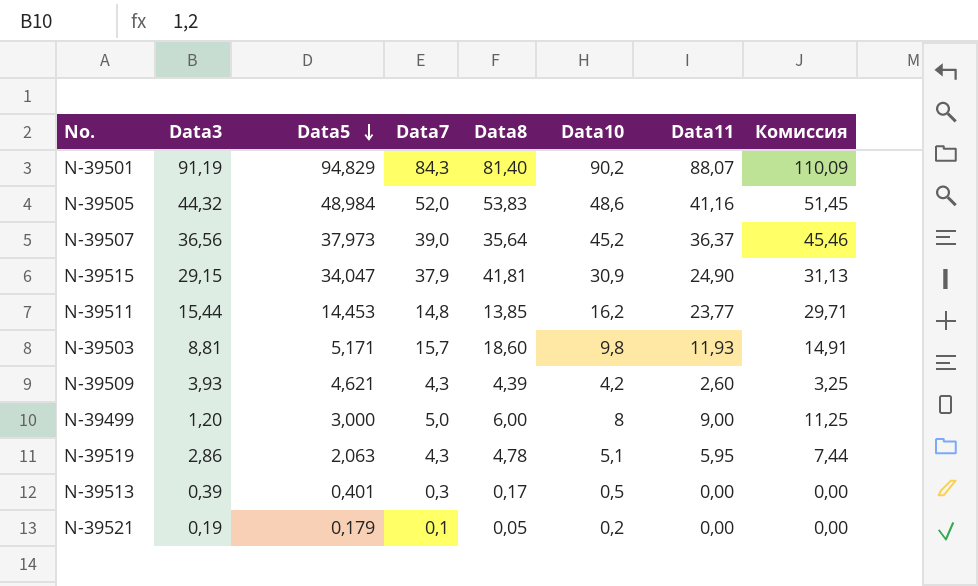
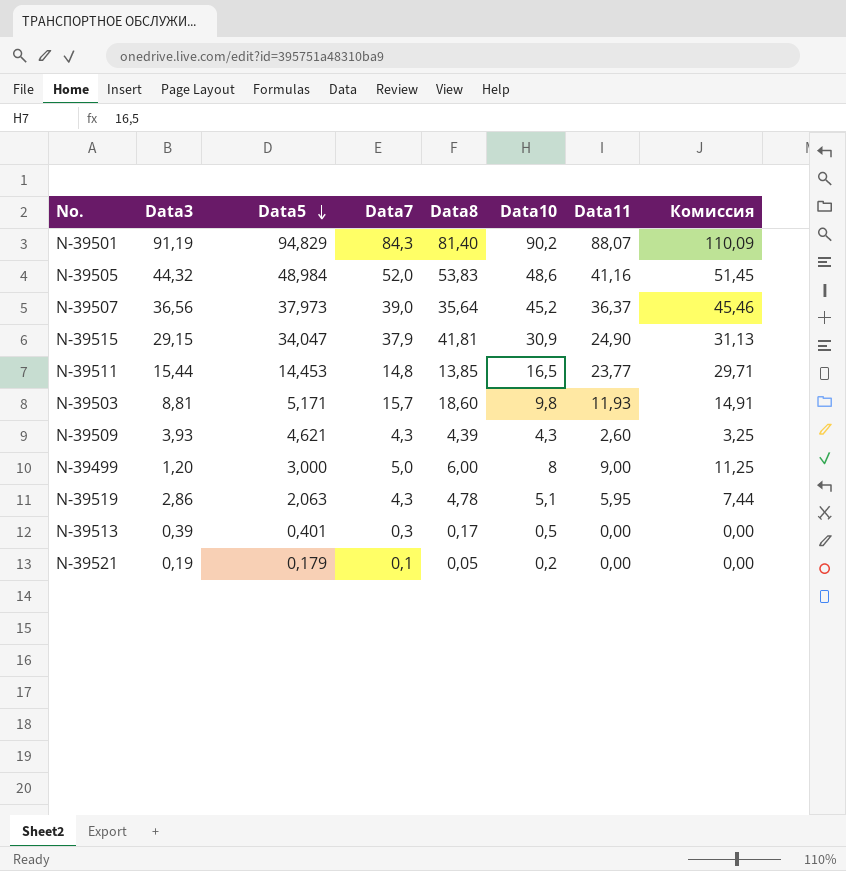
N-39511 | Data10: 16,2 -> 16,5
N-39509 | Data10: 4,2 -> 4,3

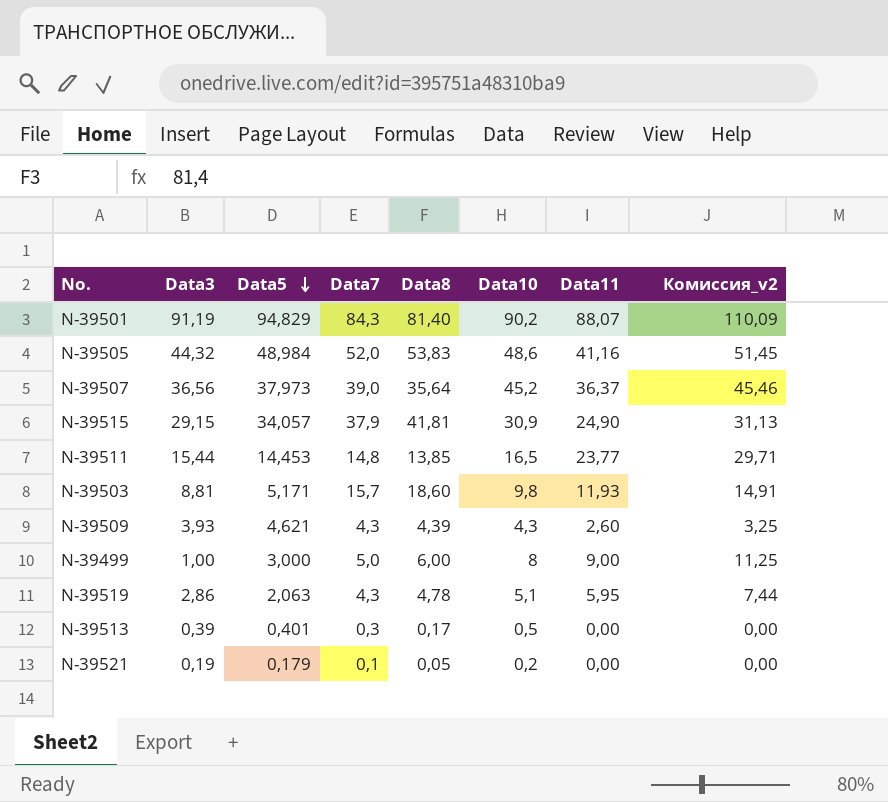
column name: Комиссия -> Комиссия_v2
N-39515 | Data5: 34,047 -> 34,057
N-39499 | Data3: 1,20 -> 1,00

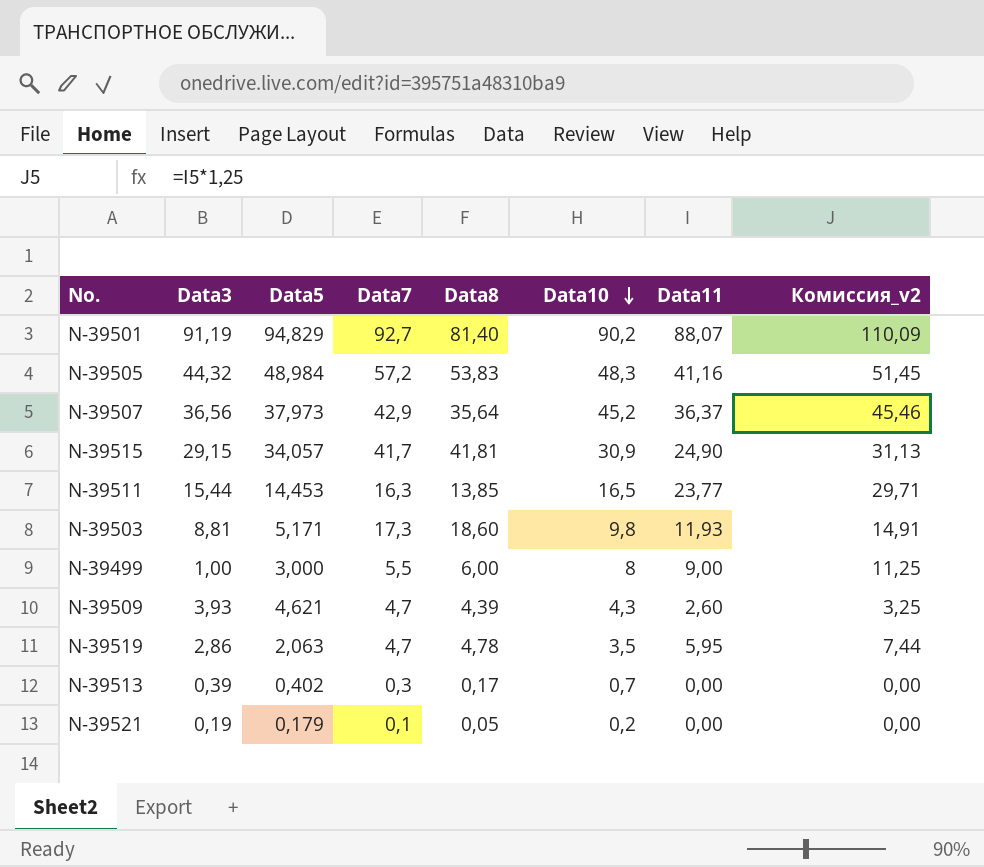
row order: Data5 descending -> Data10 descending
N-39501 | Data7: 84,3 -> 92,7
N-39505 | Data7: 52,0 -> 57,2
N-39505 | Data10: 48,6 -> 48,3
N-39507 | Data7: 39,0 -> 42,9
N-39515 | Data7: 37,9 -> 41,7
N-39511 | Data7: 14,8 -> 16,3
N-39503 | Data7: 15,7 -> 17,3
N-39499 | Data7: 5,0 -> 5,5
N-39509 | Data7: 4,3 -> 4,7
N-39519 | Data7: 4,3 -> 4,7
N-39519 | Data10: 5,1 -> 3,5
N-39513 | Data5: 0,401 -> 0,402
N-39513 | Data10: 0,5 -> 0,7

